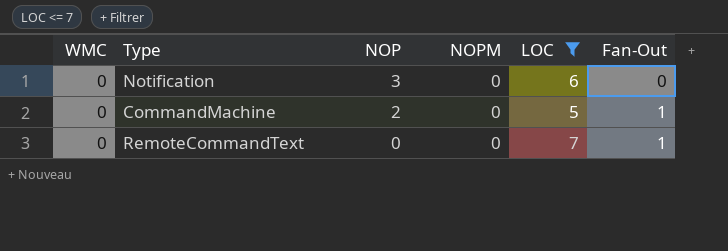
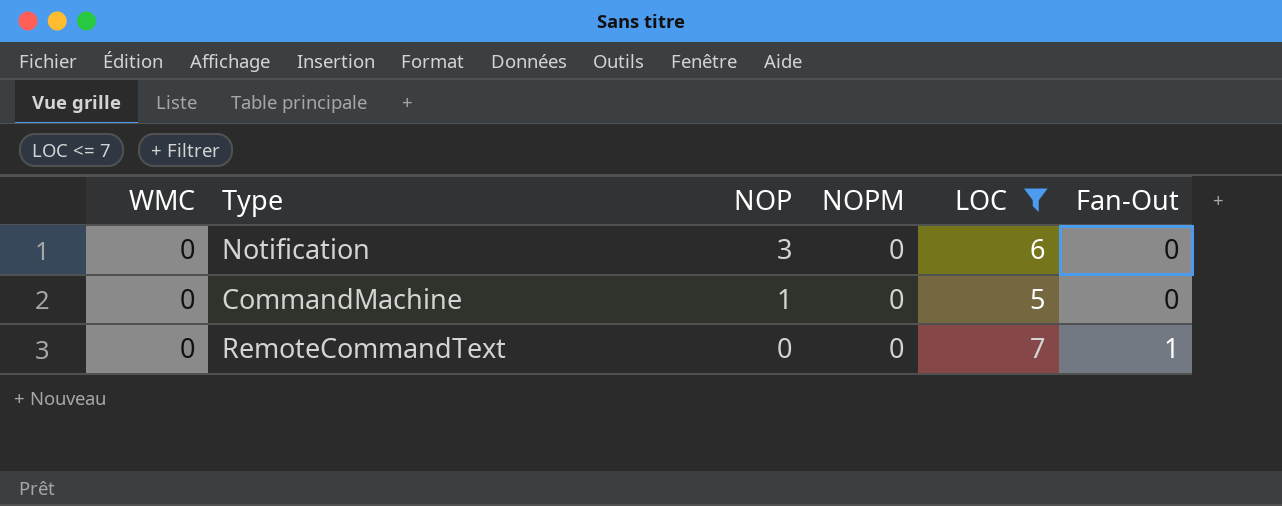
CommandMachine | NOP: 2 -> 1
CommandMachine | Fan-Out: 1 -> 0

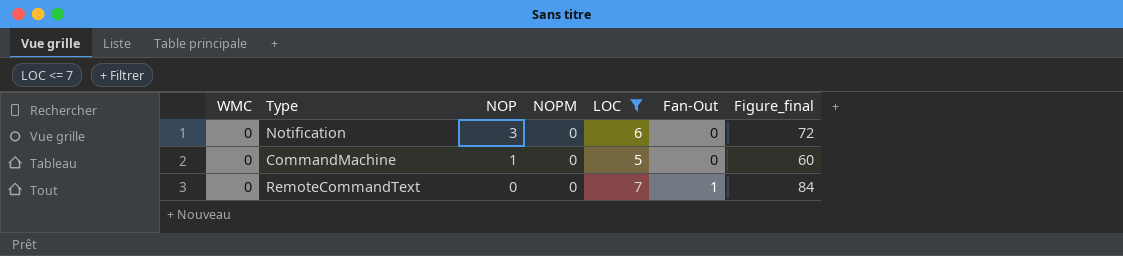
column Figure_final | formula: none -> [LOC] * 12

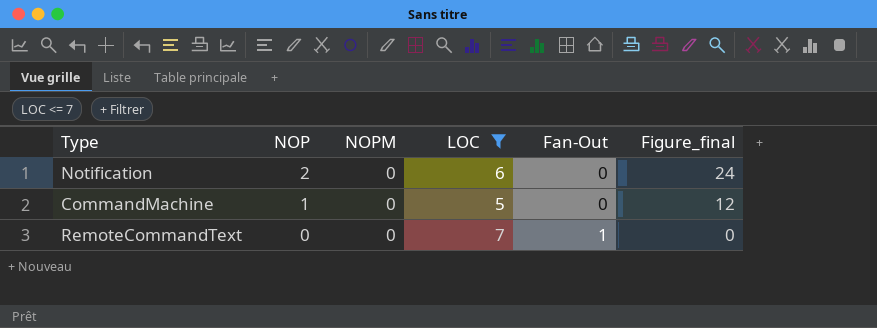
column WMC | position: 1 -> none
column Figure_final | formula: [LOC] * 12 -> [NOP] * 12
Notification | NOP: 3 -> 2

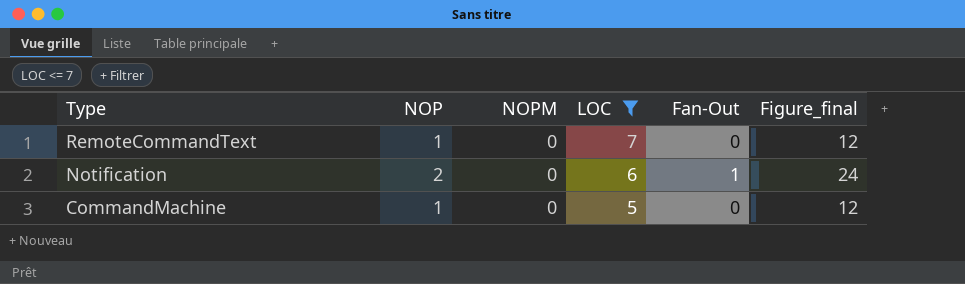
row order: NOP descending -> Type descending
RemoteCommandText | NOP: 0 -> 1
RemoteCommandText | Fan-Out: 1 -> 0
RemoteCommandText | Figure_final: 0 -> 12
Notification | Fan-Out: 0 -> 1

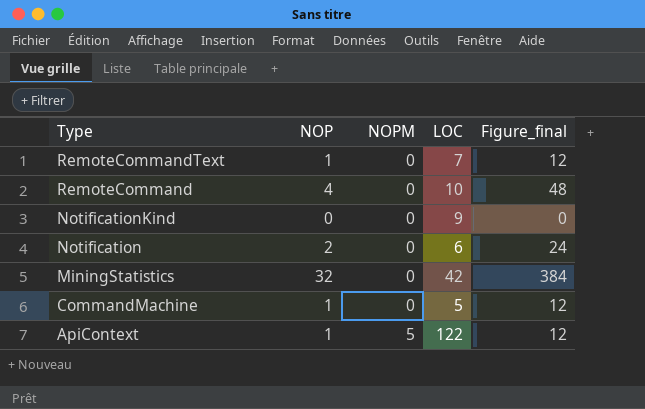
filter: LOC <= 7 -> none
column Fan-Out | position: 5 -> none

